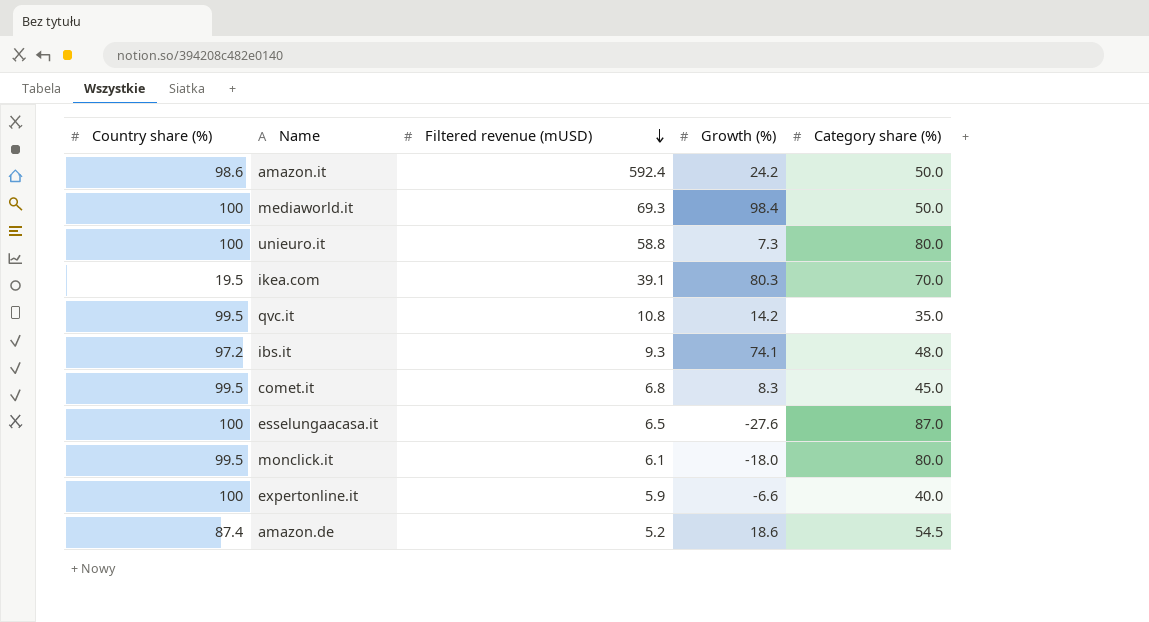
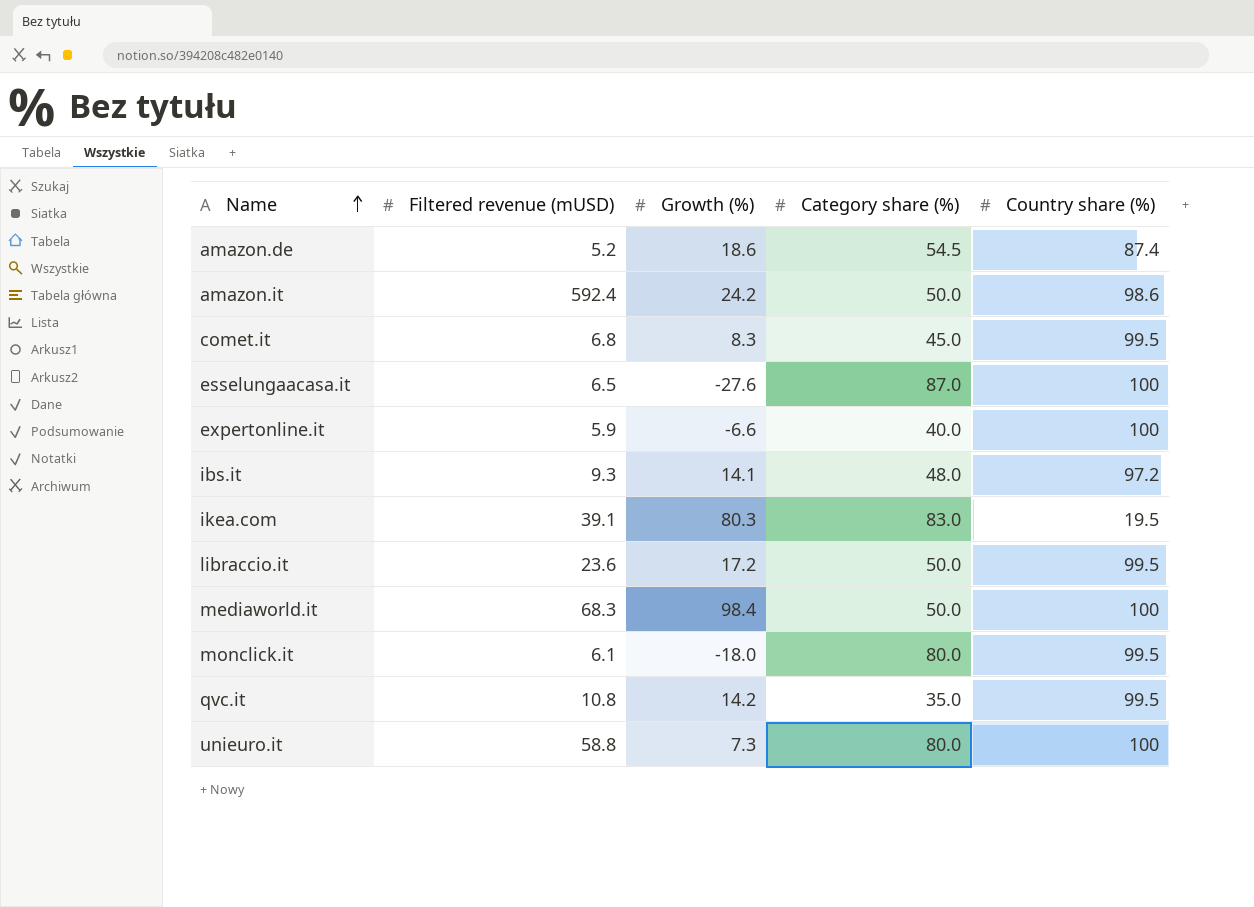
row order: Filtered revenue (mUSD) descending -> Name ascending
column Country share (%) | position: 1 -> 5
ibs.it | Growth (%): 74.1 -> 14.1
ikea.com | Category share (%): 70.0 -> 83.0
row libraccio.it: none -> 23.6 | 17.2 | 50.0 | 99.5
mediaworld.it | Filtered revenue (mUSD): 69.3 -> 68.3

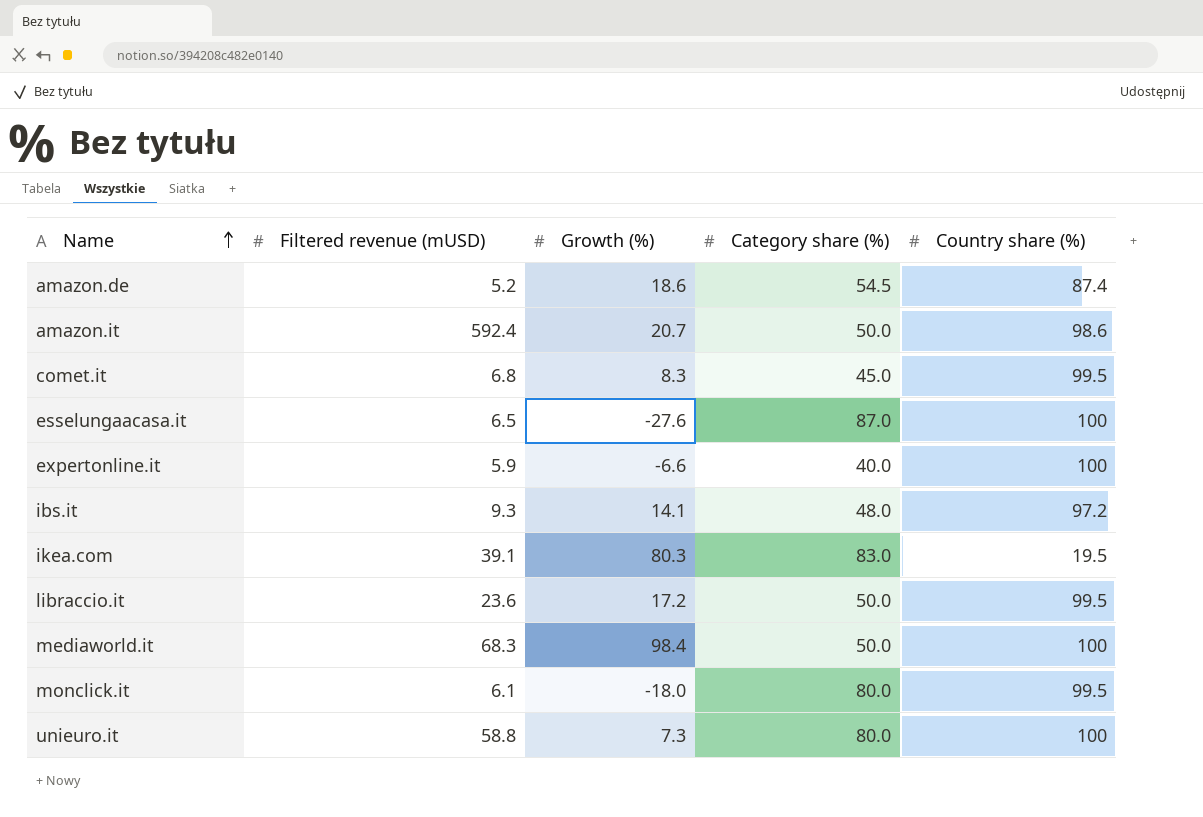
row qvc.it: 10.8 | 14.2 | 35.0 | 99.5 -> none
amazon.it | Growth (%): 24.2 -> 20.7

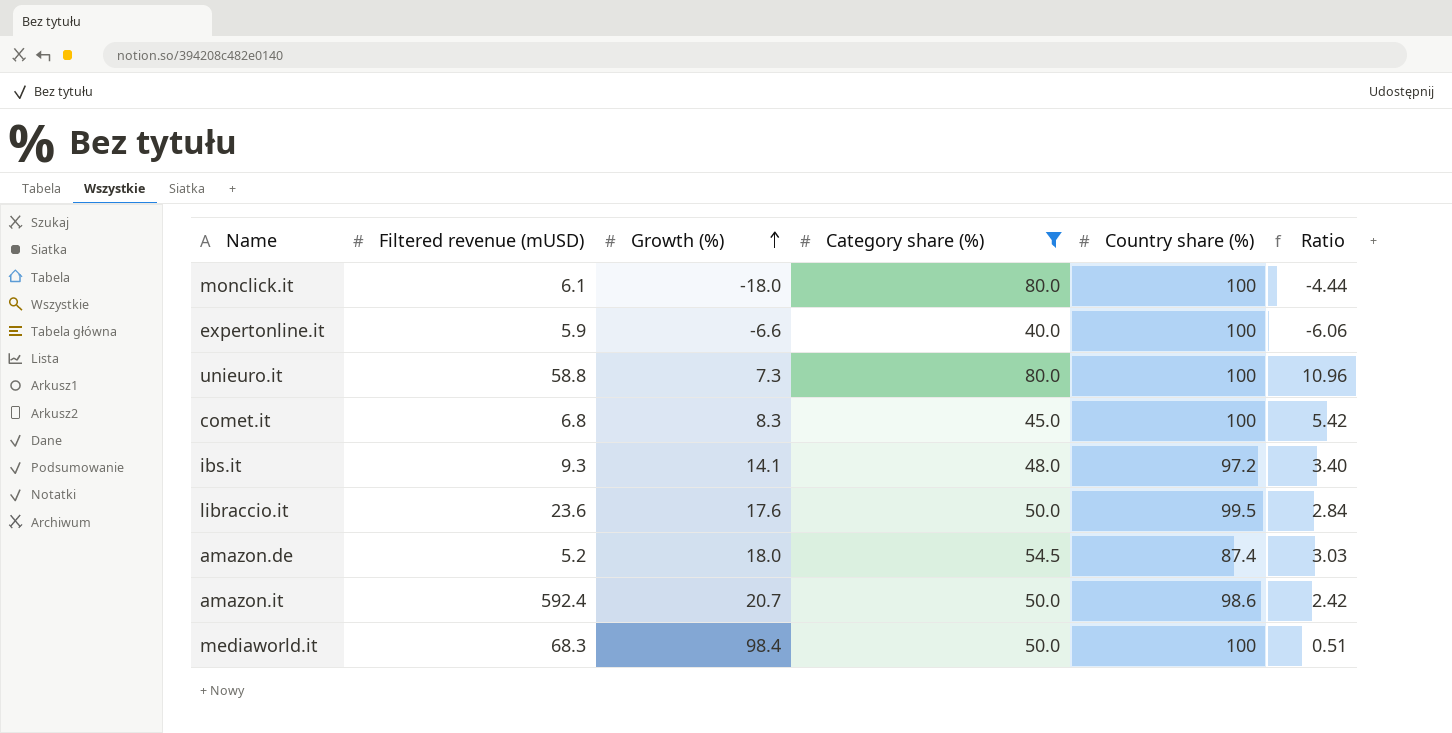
filter: none -> Category share (%) <= 80.0
row order: Name ascending -> Growth (%) ascending
column Ratio | formula: none -> [Category share (%)] / [Growth (%)]
monclick.it | Country share (%): 99.5 -> 100
comet.it | Country share (%): 99.5 -> 100
libraccio.it | Growth (%): 17.2 -> 17.6
amazon.de | Growth (%): 18.6 -> 18.0

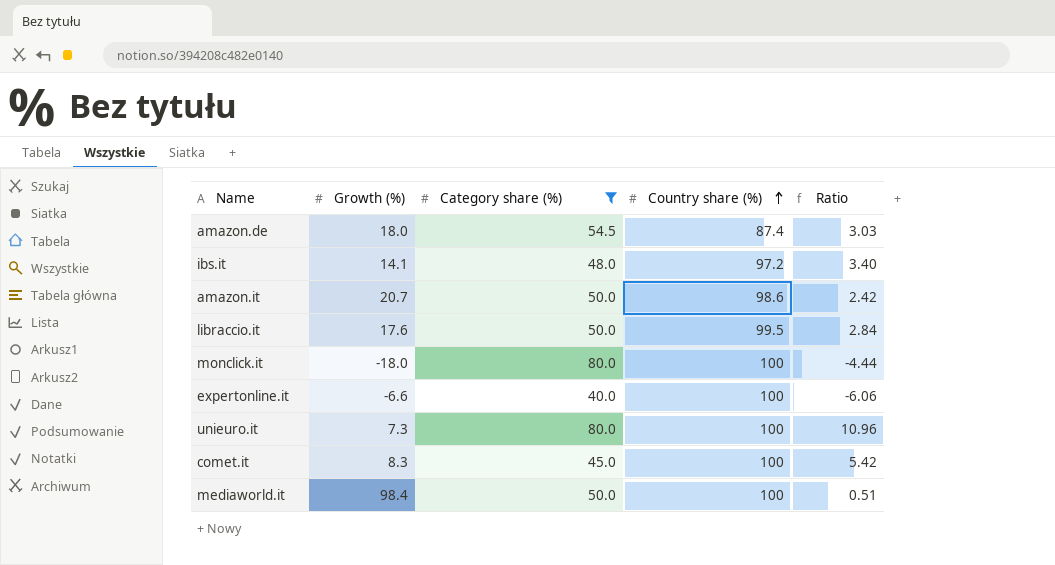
row order: Growth (%) ascending -> Country share (%) ascending
column Filtered revenue (mUSD) | position: 2 -> none

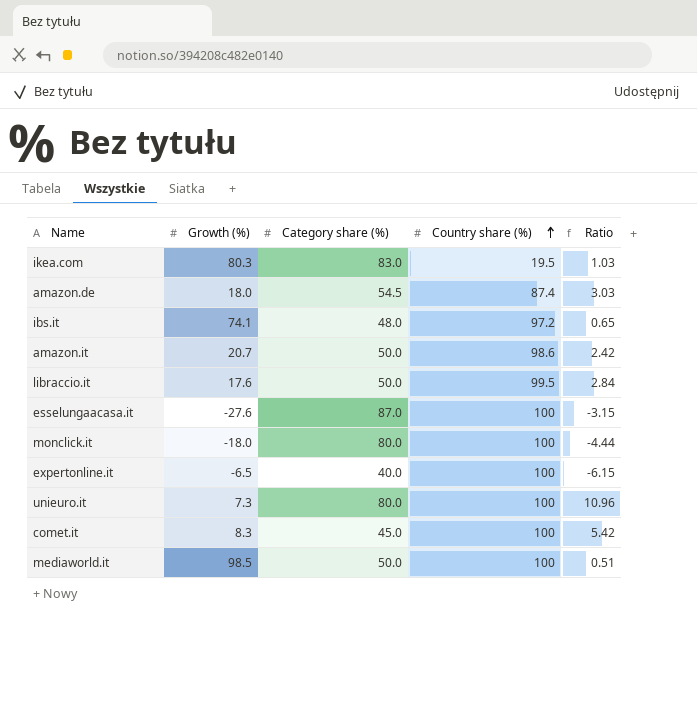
filter: Category share (%) <= 80.0 -> none
ibs.it | Growth (%): 14.1 -> 74.1
ibs.it | Ratio: 3.40 -> 0.65
expertonline.it | Growth (%): -6.6 -> -6.5
expertonline.it | Ratio: -6.06 -> -6.15
mediaworld.it | Growth (%): 98.4 -> 98.5

